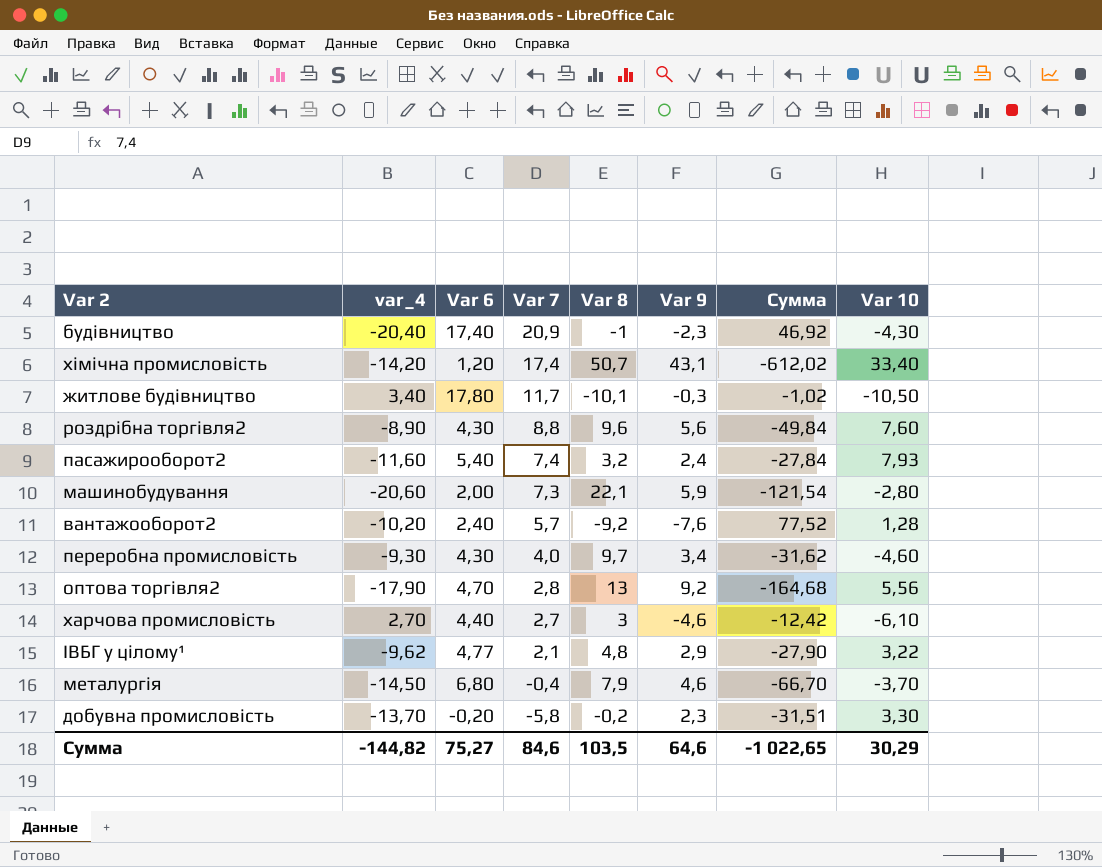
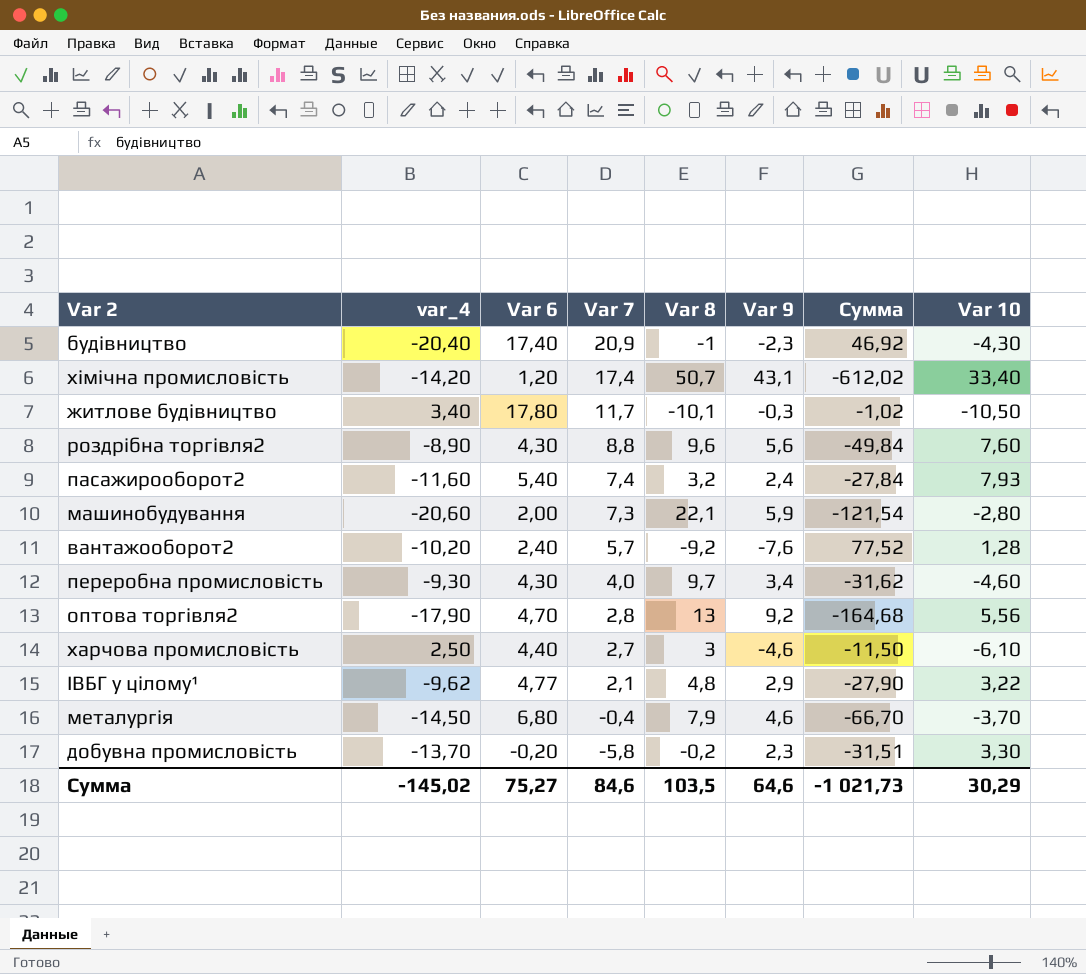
харчова промисловість | var_4: 2,70 -> 2,50
харчова промисловість | Сумма: -12,42 -> -11,50
Сумма | var_4: -144,82 -> -145,02
Сумма | Сумма: -1 022,65 -> -1 021,73

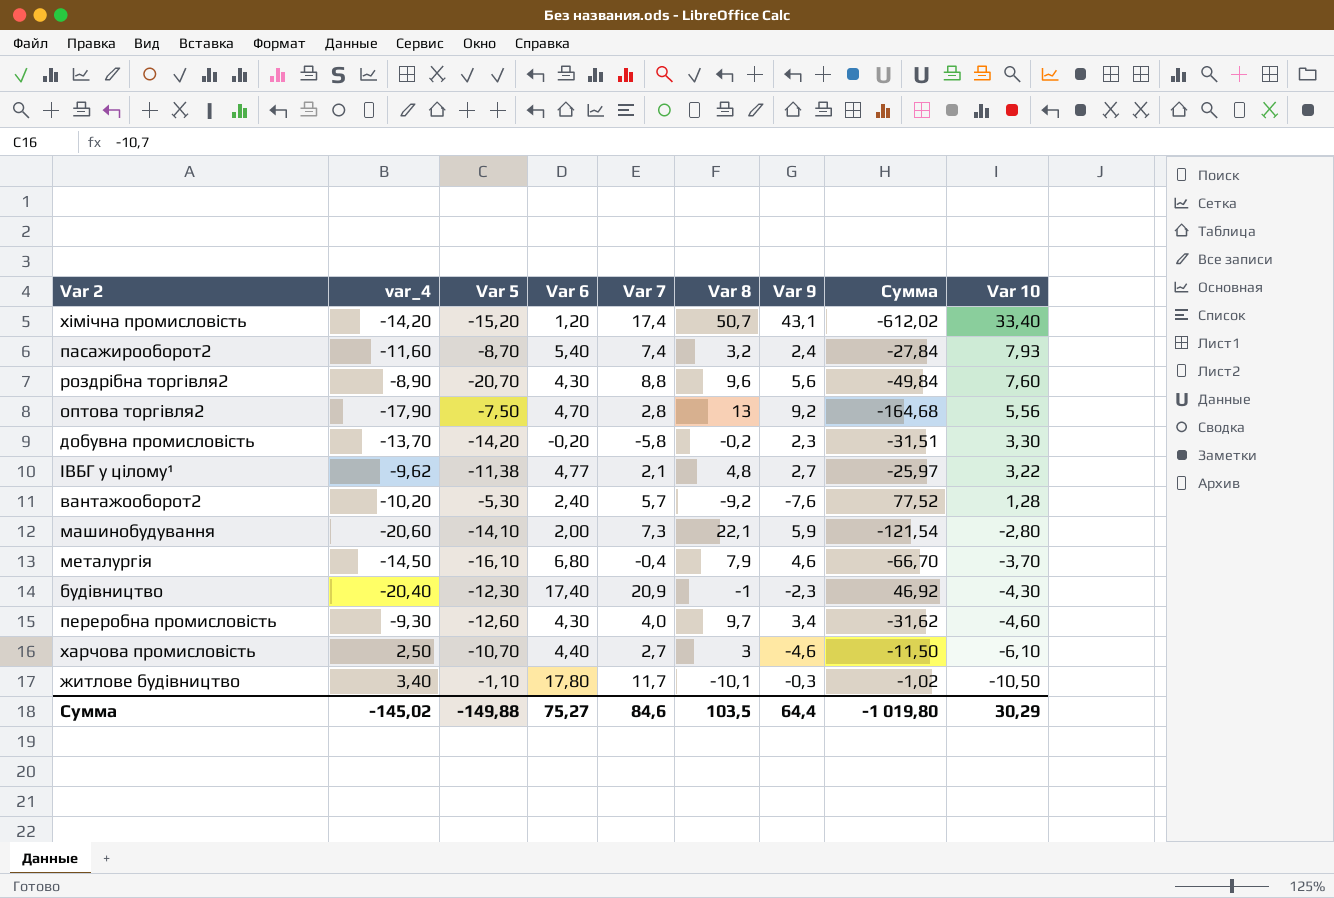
row order: Var 7 descending -> Var 10 descending
column Var 5 | position: none -> 3
ІВБГ у цілому¹ | Var 9: 2,9 -> 2,7
ІВБГ у цілому¹ | Сумма: -27,90 -> -25,97
Сумма | Var 9: 64,6 -> 64,4
Сумма | Сумма: -1 021,73 -> -1 019,80

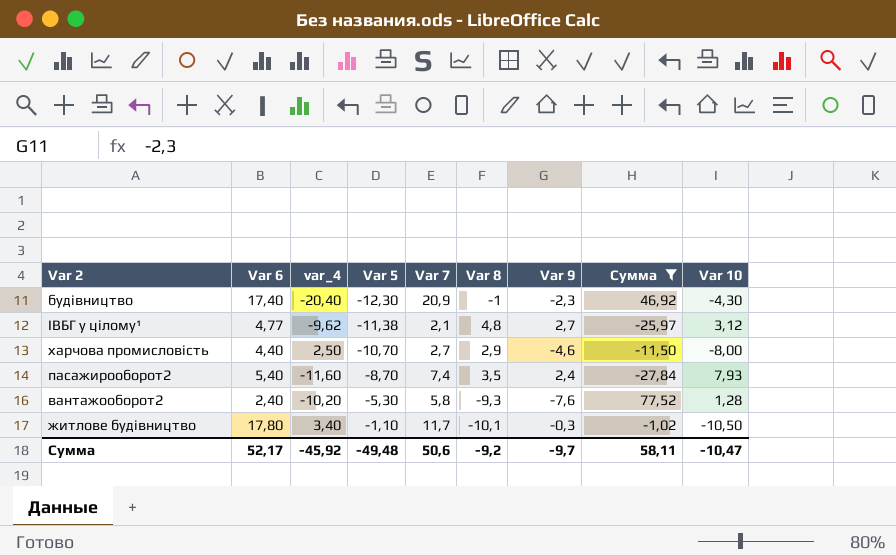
filter: none -> Сумма >= -27,84
row order: Var 10 descending -> Var 5 ascending
column Var 6 | position: 4 -> 2
ІВБГ у цілому¹ | Var 10: 3,22 -> 3,12
харчова промисловість | Var 8: 3 -> 2,9
харчова промисловість | Var 10: -6,10 -> -8,00
пасажирооборот2 | Var 8: 3,2 -> 3,5
вантажооборот2 | Var 7: 5,7 -> 5,8
вантажооборот2 | Var 8: -9,2 -> -9,3
Сумма | Var 6: 75,27 -> 52,17
Сумма | var_4: -145,02 -> -45,92
Сумма | Var 5: -149,88 -> -49,48
Сумма | Var 7: 84,6 -> 50,6
Сумма | Var 8: 103,5 -> -9,2
Сумма | Var 9: 64,4 -> -9,7
Сумма | Сумма: -1 019,80 -> 58,11
Сумма | Var 10: 30,29 -> -10,47

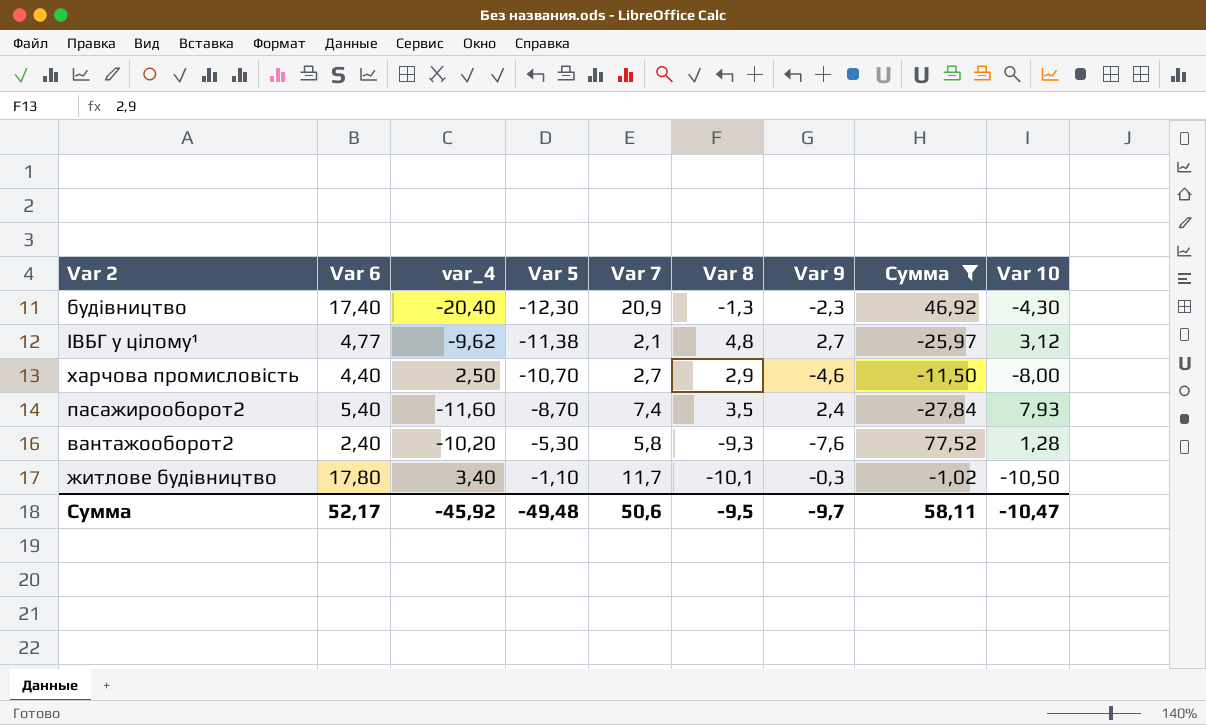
будівництво | Var 8: -1 -> -1,3
Сумма | Var 8: -9,2 -> -9,5

